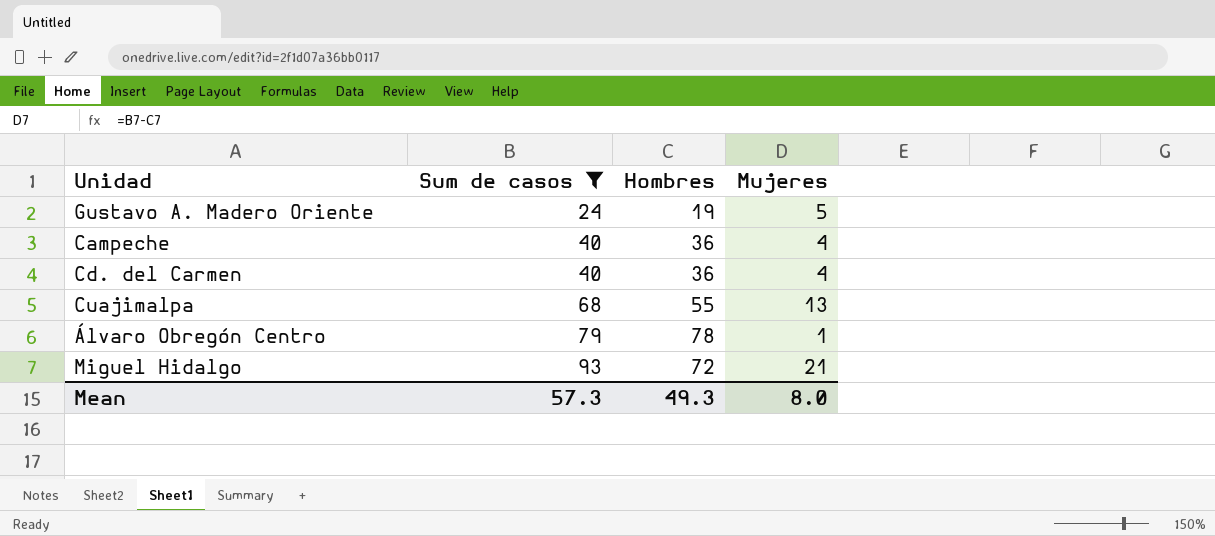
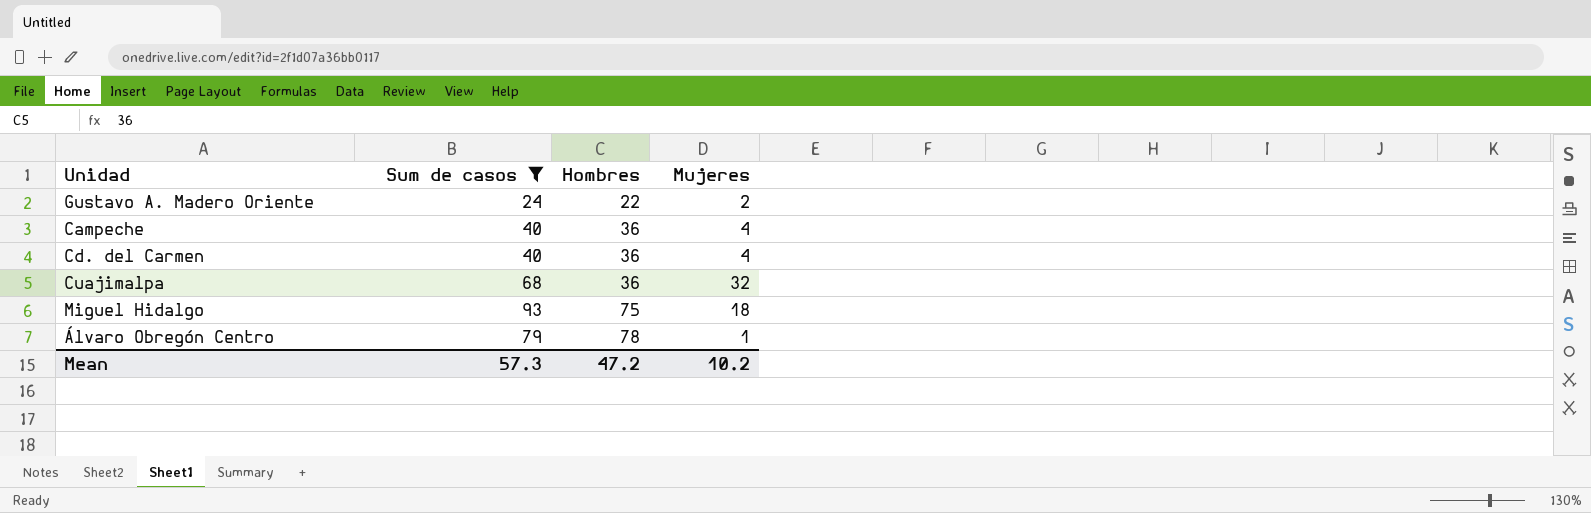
row order: Sum de casos ascending -> Hombres ascending
Gustavo A. Madero Oriente | Hombres: 19 -> 22
Gustavo A. Madero Oriente | Mujeres: 5 -> 2
Cuajimalpa | Hombres: 55 -> 36
Cuajimalpa | Mujeres: 13 -> 32
Miguel Hidalgo | Hombres: 72 -> 75
Miguel Hidalgo | Mujeres: 21 -> 18
Mean | Hombres: 49.3 -> 47.2
Mean | Mujeres: 8.0 -> 10.2

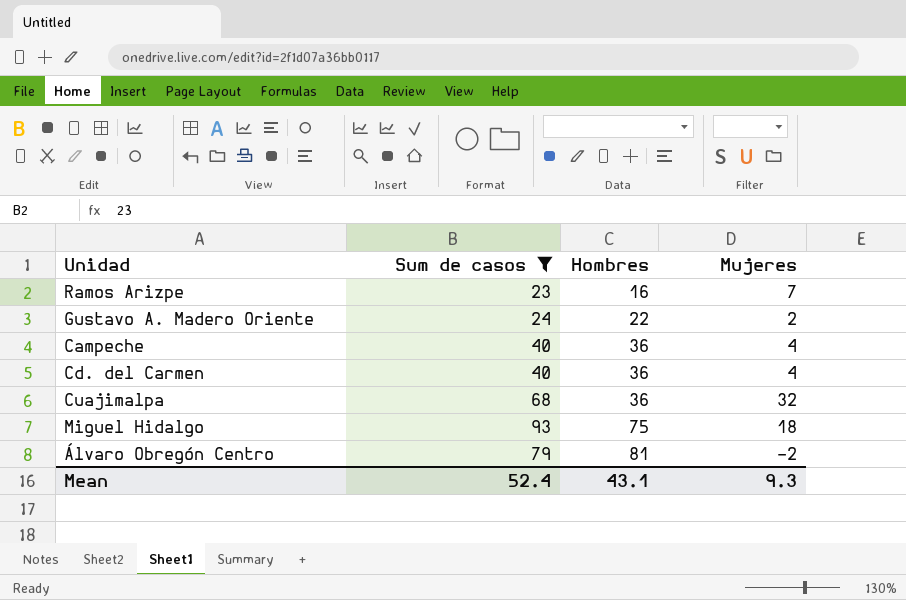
row Ramos Arizpe: none -> 23 | 16 | 7
Álvaro Obregón Centro | Hombres: 78 -> 81
Álvaro Obregón Centro | Mujeres: 1 -> -2
Mean | Sum de casos: 57.3 -> 52.4
Mean | Hombres: 47.2 -> 43.1
Mean | Mujeres: 10.2 -> 9.3

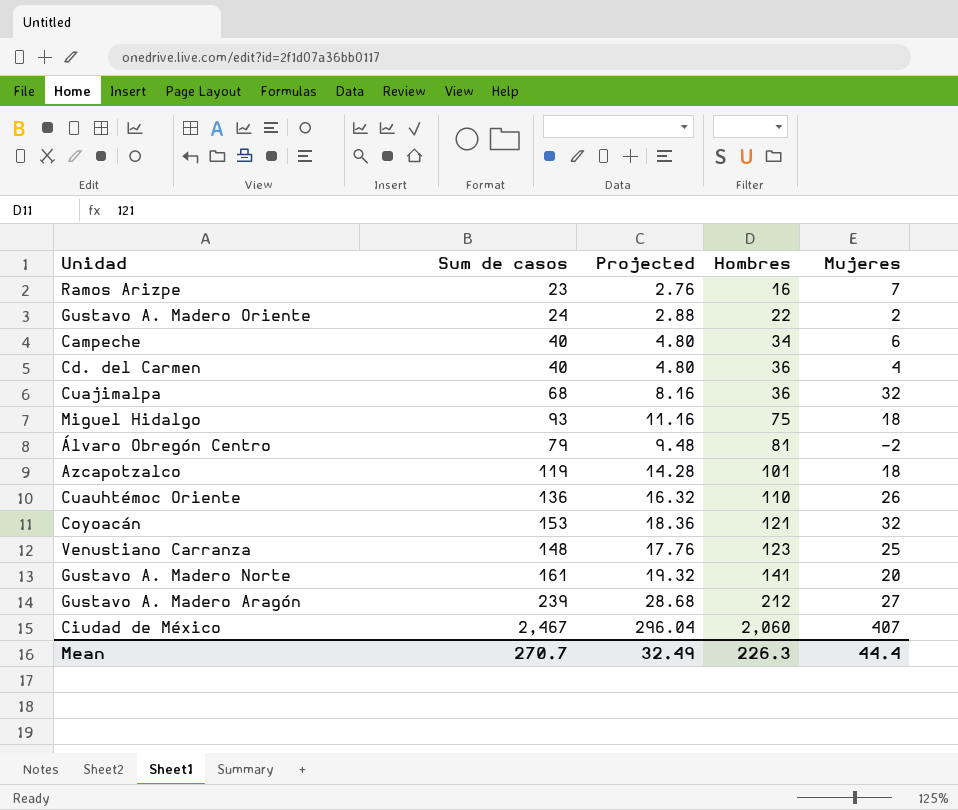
filter: Sum de casos <= 93 -> none
column Projected | formula: none -> [Sum de casos] * 0.12
Campeche | Hombres: 36 -> 34
Campeche | Mujeres: 4 -> 6
Mean | Sum de casos: 52.4 -> 270.7
Mean | Hombres: 43.1 -> 226.3
Mean | Mujeres: 9.3 -> 44.4

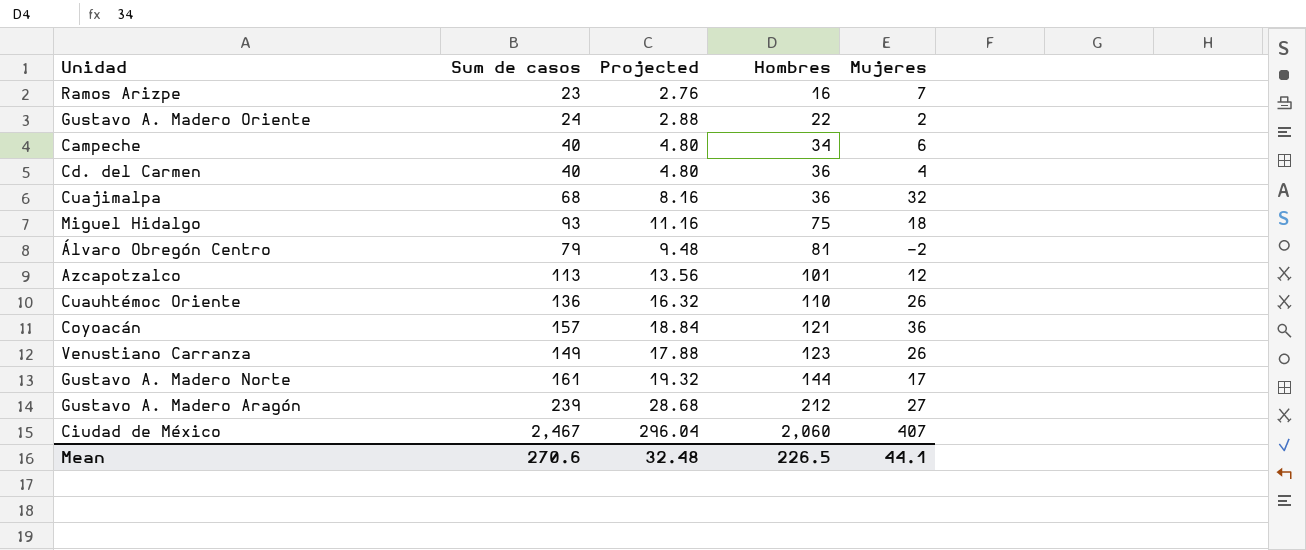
Azcapotzalco | Sum de casos: 119 -> 113
Azcapotzalco | Projected: 14.28 -> 13.56
Azcapotzalco | Mujeres: 18 -> 12
Coyoacán | Sum de casos: 153 -> 157
Coyoacán | Projected: 18.36 -> 18.84
Coyoacán | Mujeres: 32 -> 36
Venustiano Carranza | Sum de casos: 148 -> 149
Venustiano Carranza | Projected: 17.76 -> 17.88
Venustiano Carranza | Mujeres: 25 -> 26
Gustavo A. Madero Norte | Hombres: 141 -> 144
Gustavo A. Madero Norte | Mujeres: 20 -> 17
Mean | Sum de casos: 270.7 -> 270.6
Mean | Projected: 32.49 -> 32.48
Mean | Hombres: 226.3 -> 226.5
Mean | Mujeres: 44.4 -> 44.1

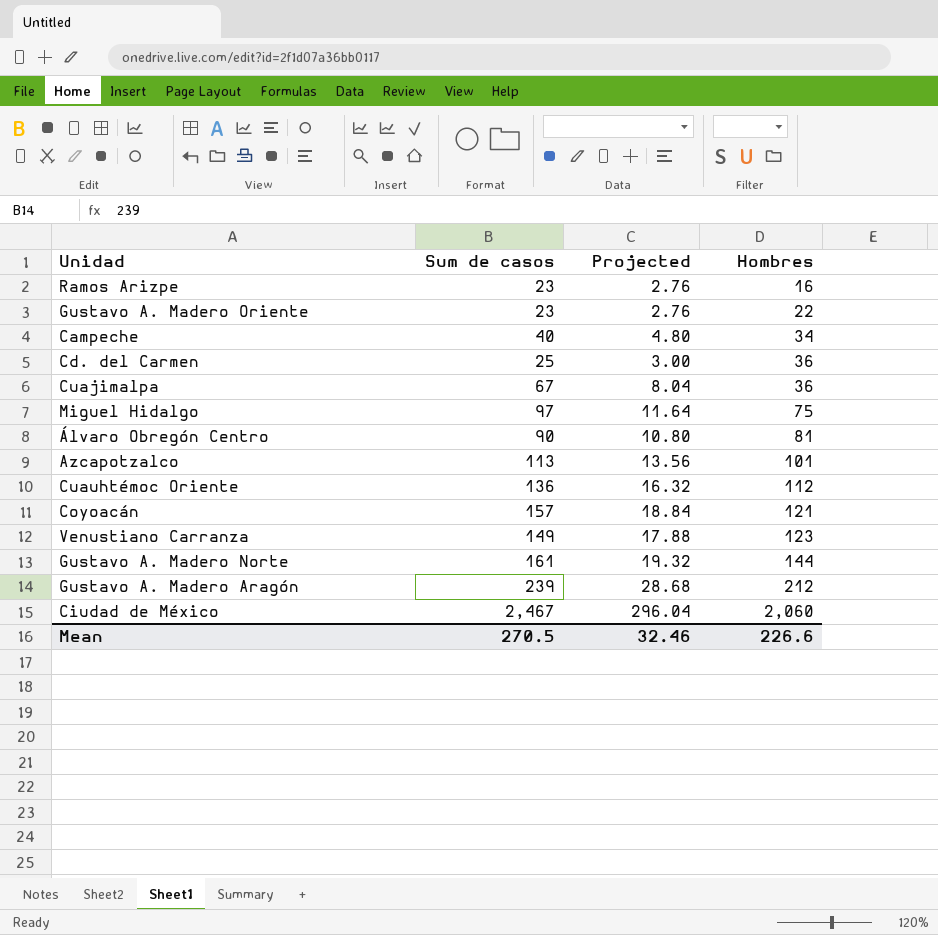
column Mujeres | formula: [Sum de casos] - [Hombres] -> none
Gustavo A. Madero Oriente | Sum de casos: 24 -> 23
Gustavo A. Madero Oriente | Projected: 2.88 -> 2.76
Cd. del Carmen | Sum de casos: 40 -> 25
Cd. del Carmen | Projected: 4.80 -> 3.00
Cuajimalpa | Sum de casos: 68 -> 67
Cuajimalpa | Projected: 8.16 -> 8.04
Miguel Hidalgo | Sum de casos: 93 -> 97
Miguel Hidalgo | Projected: 11.16 -> 11.64
Álvaro Obregón Centro | Sum de casos: 79 -> 90
Álvaro Obregón Centro | Projected: 9.48 -> 10.80
Cuauhtémoc Oriente | Hombres: 110 -> 112
Mean | Sum de casos: 270.6 -> 270.5
Mean | Projected: 32.48 -> 32.46
Mean | Hombres: 226.5 -> 226.6

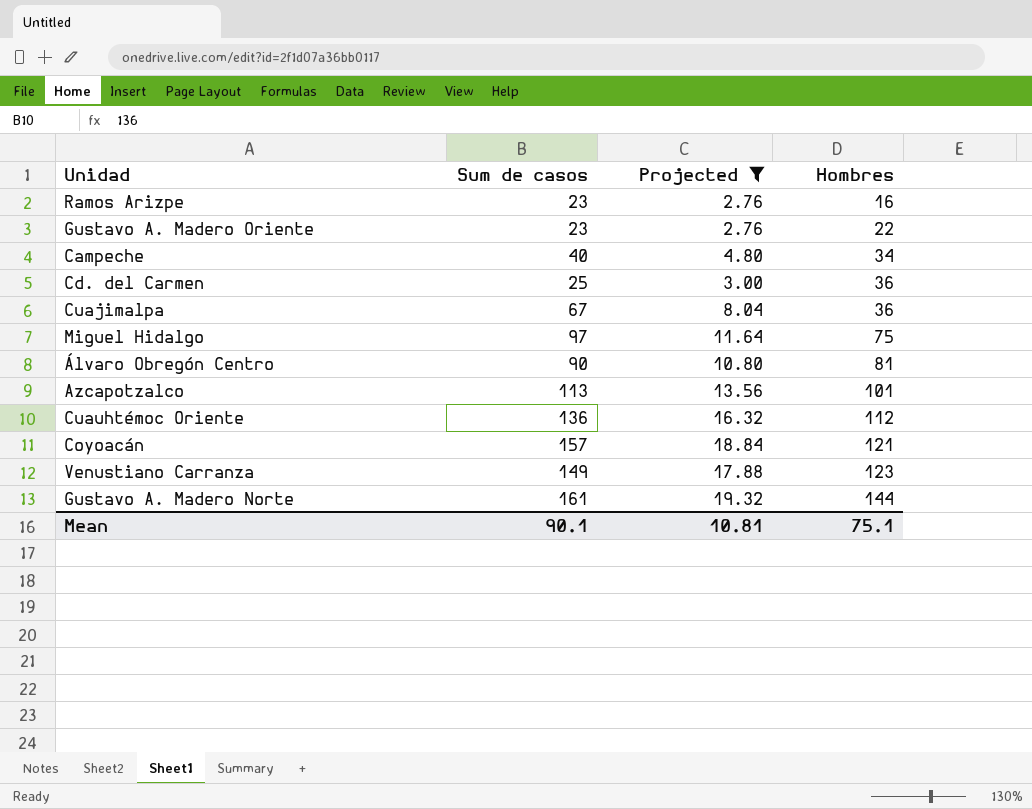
filter: none -> Projected <= 19.32
Mean | Sum de casos: 270.5 -> 90.1
Mean | Projected: 32.46 -> 10.81
Mean | Hombres: 226.6 -> 75.1

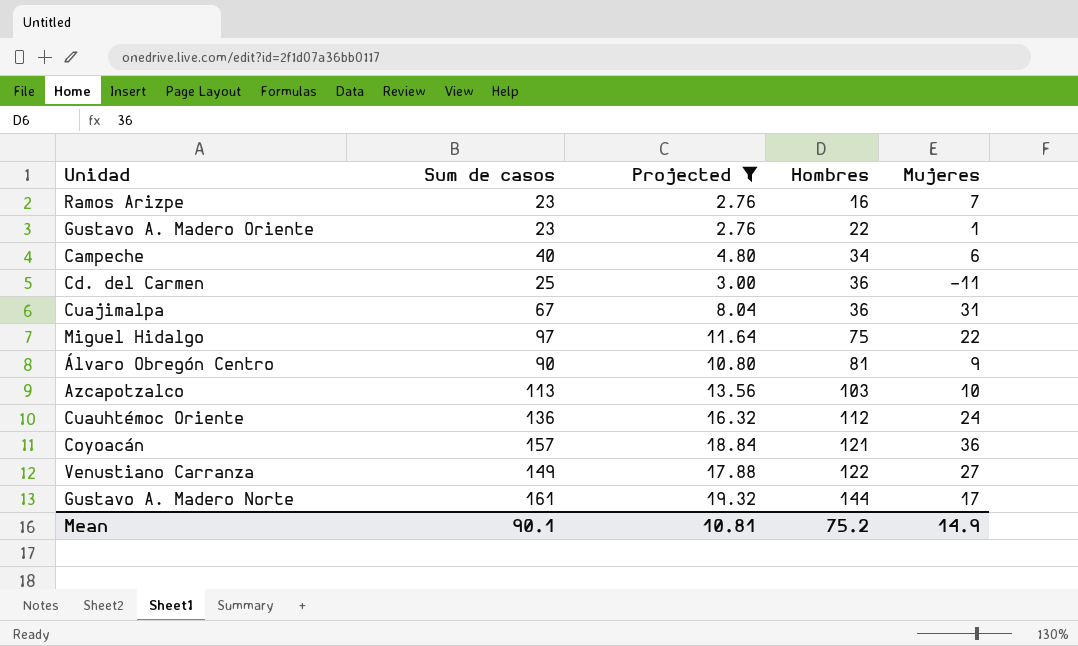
column Mujeres | formula: none -> [Sum de casos] - [Hombres]
Azcapotzalco | Hombres: 101 -> 103
Venustiano Carranza | Hombres: 123 -> 122
Mean | Hombres: 75.1 -> 75.2

